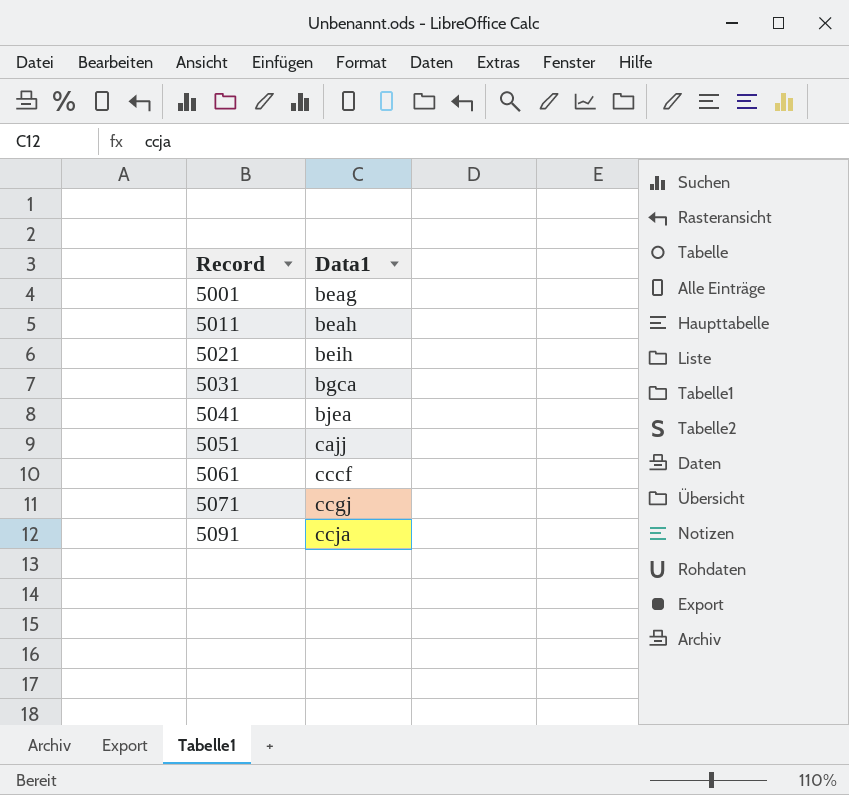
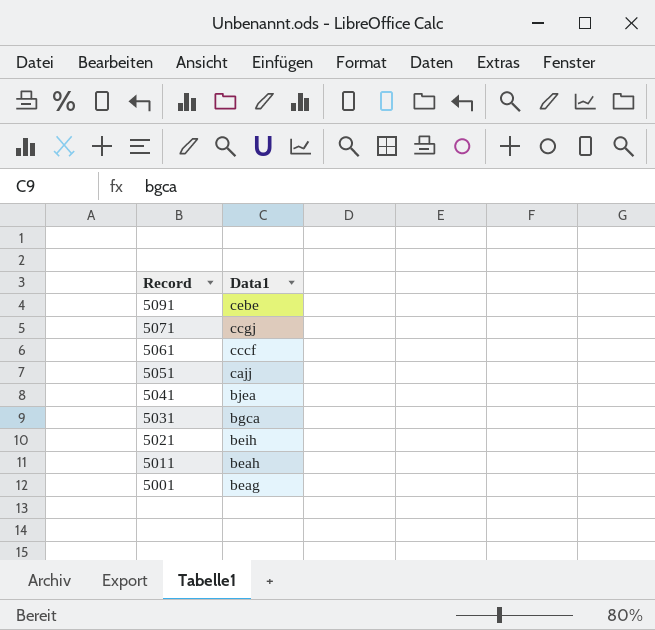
row order: Record ascending -> Record descending
5091 | Data1: ccja -> cebe

